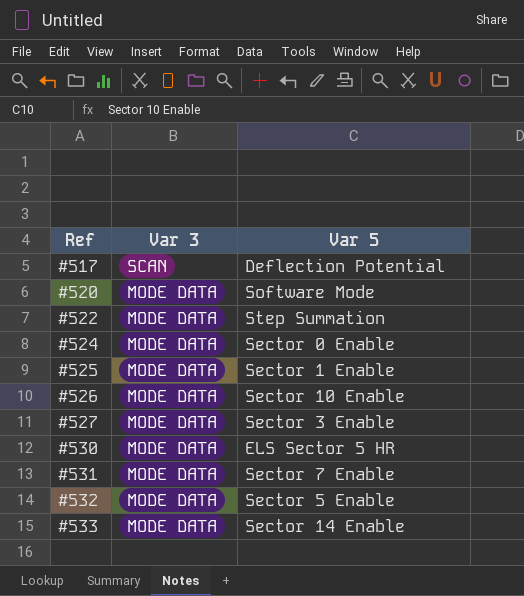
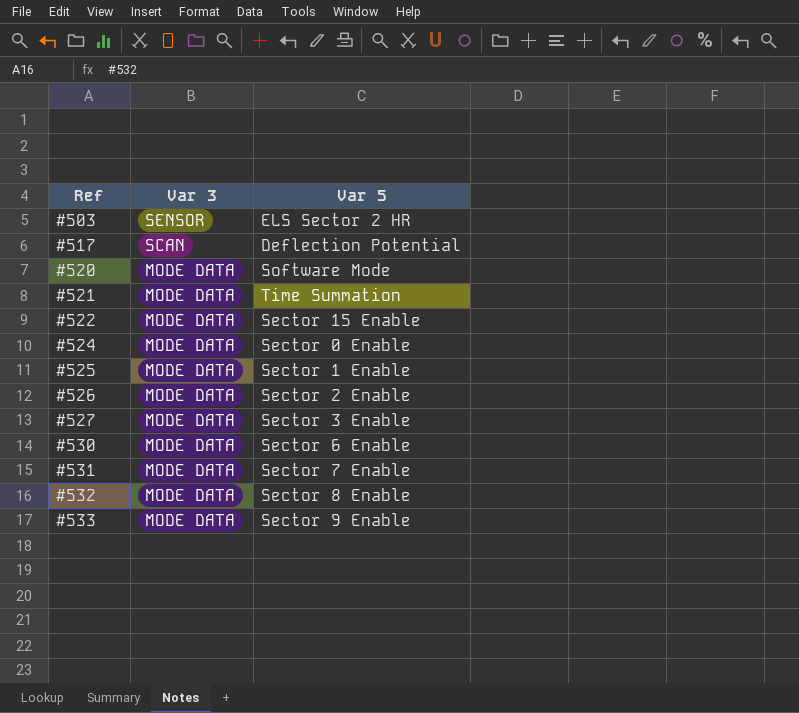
row #503: none -> SENSOR | ELS Sector 2 HR
row #521: none -> MODE DATA | Time Summation
#522 | Var 5: Step Summation -> Sector 15 Enable
#526 | Var 5: Sector 10 Enable -> Sector 2 Enable
#530 | Var 5: ELS Sector 5 HR -> Sector 6 Enable
#532 | Var 5: Sector 5 Enable -> Sector 8 Enable
#533 | Var 5: Sector 14 Enable -> Sector 9 Enable

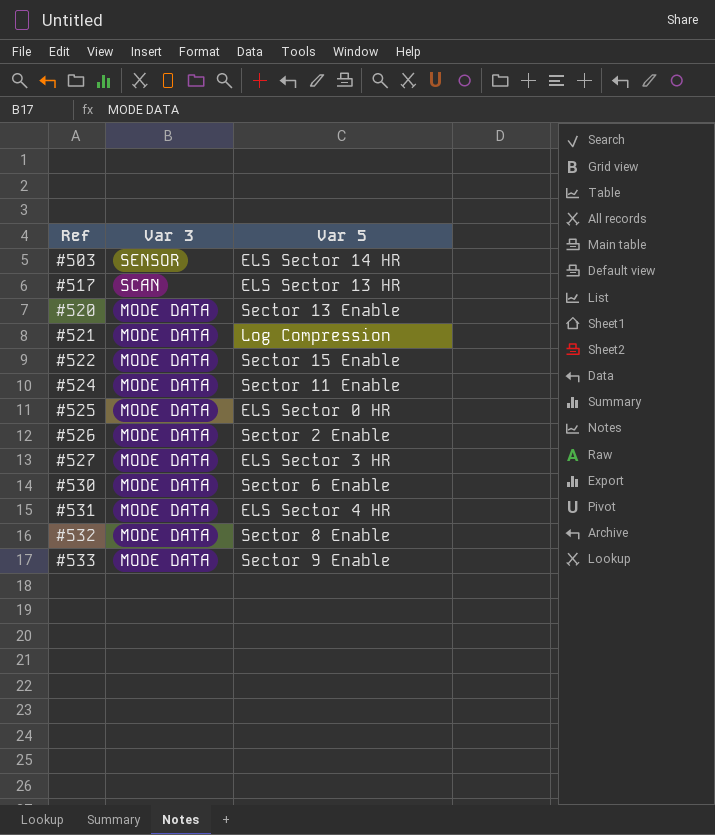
#503 | Var 5: ELS Sector 2 HR -> ELS Sector 14 HR
#517 | Var 5: Deflection Potential -> ELS Sector 13 HR
#520 | Var 5: Software Mode -> Sector 13 Enable
#521 | Var 5: Time Summation -> Log Compression
#524 | Var 5: Sector 0 Enable -> Sector 11 Enable
#525 | Var 5: Sector 1 Enable -> ELS Sector 0 HR
#527 | Var 5: Sector 3 Enable -> ELS Sector 3 HR
#531 | Var 5: Sector 7 Enable -> ELS Sector 4 HR

